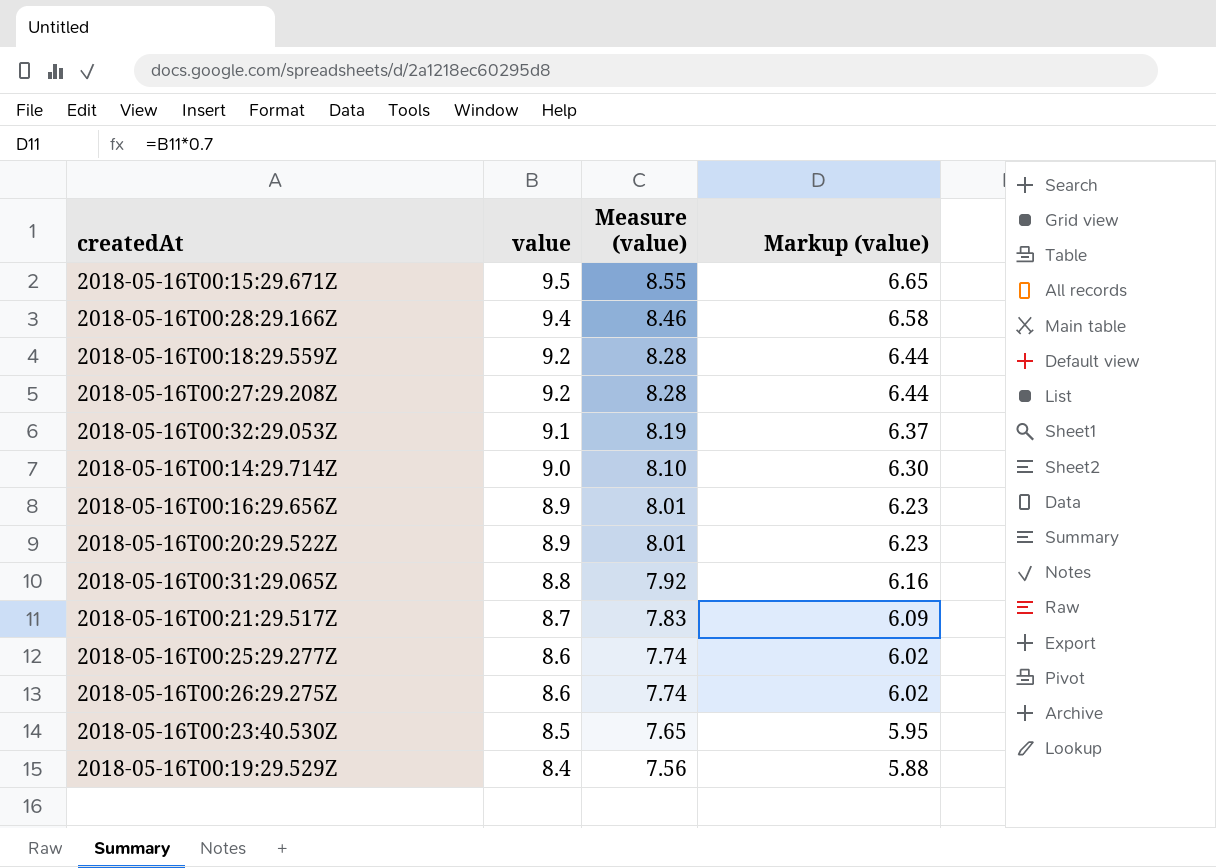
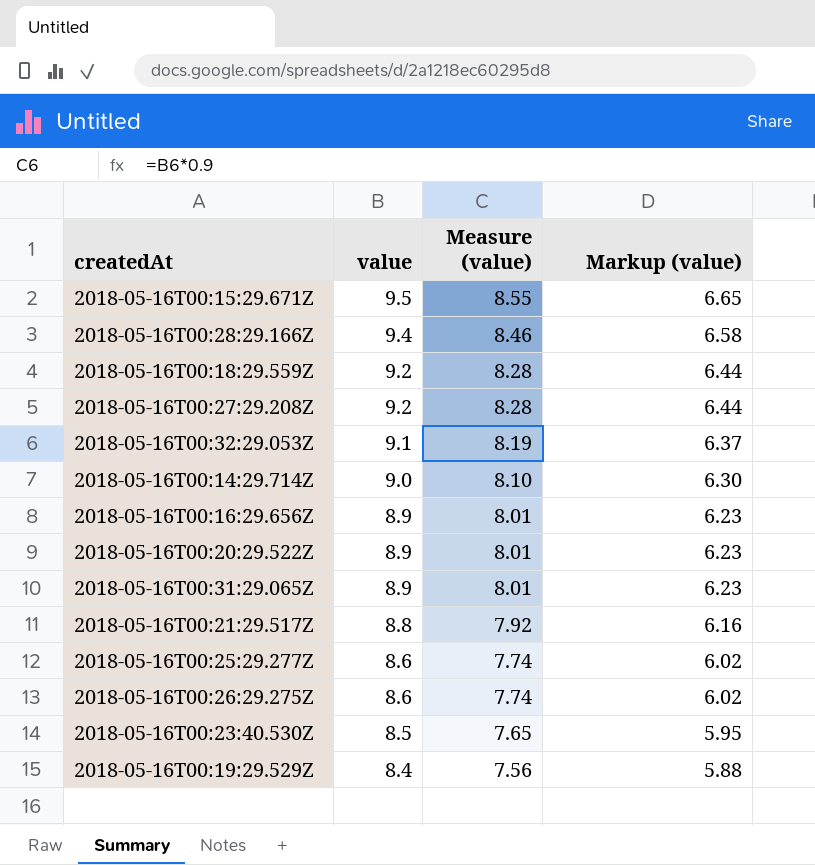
2018-05-16T00:31:29.065Z | value: 8.8 -> 8.9
2018-05-16T00:31:29.065Z | Measure (value): 7.92 -> 8.01
2018-05-16T00:31:29.065Z | Markup (value): 6.16 -> 6.23
2018-05-16T00:21:29.517Z | value: 8.7 -> 8.8
2018-05-16T00:21:29.517Z | Measure (value): 7.83 -> 7.92
2018-05-16T00:21:29.517Z | Markup (value): 6.09 -> 6.16

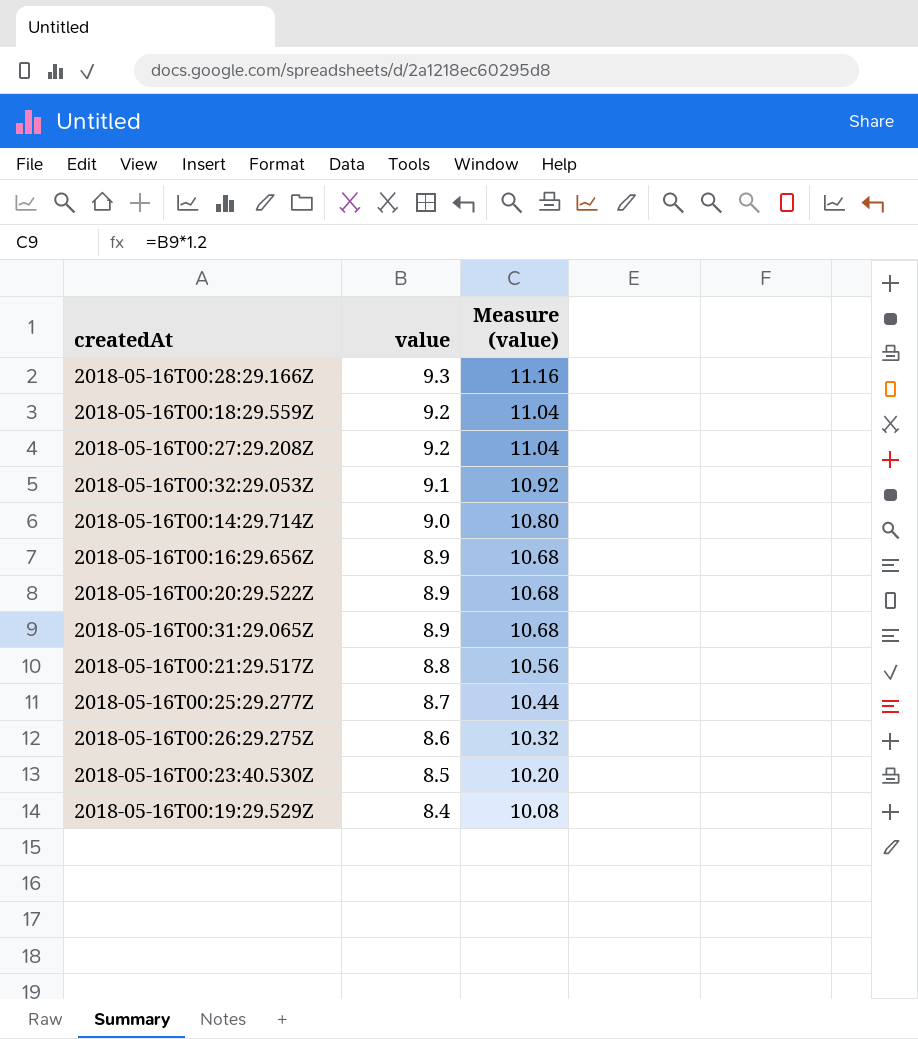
column Markup (value) | formula: [value] * 0.7 -> none
column Measure (value) | formula: [value] * 0.9 -> [value] * 1.2
row 2018-05-16T00:15:29.671Z: 9.5 | 8.55 | 6.65 -> none
2018-05-16T00:28:29.166Z | value: 9.4 -> 9.3
2018-05-16T00:25:29.277Z | value: 8.6 -> 8.7

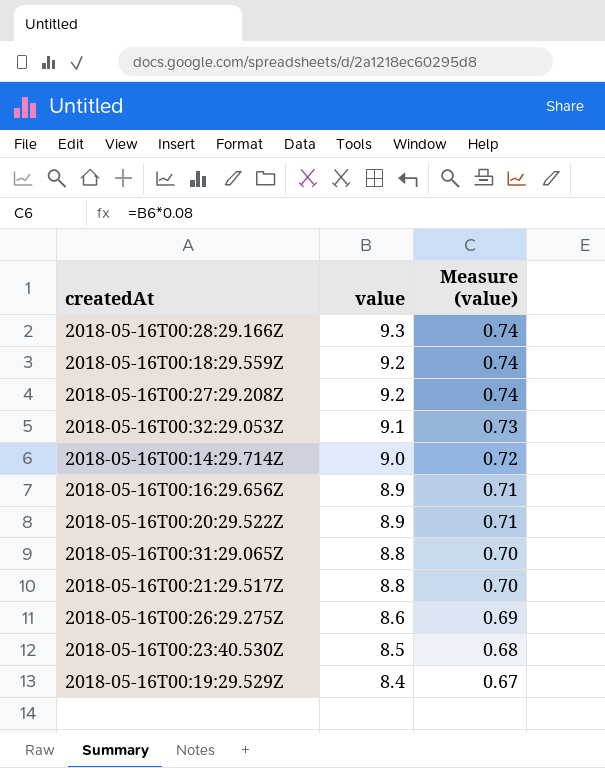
column Measure (value) | formula: [value] * 1.2 -> [value] * 0.08
row 2018-05-16T00:25:29.277Z: 8.7 | 10.44 -> none
2018-05-16T00:31:29.065Z | value: 8.9 -> 8.8

